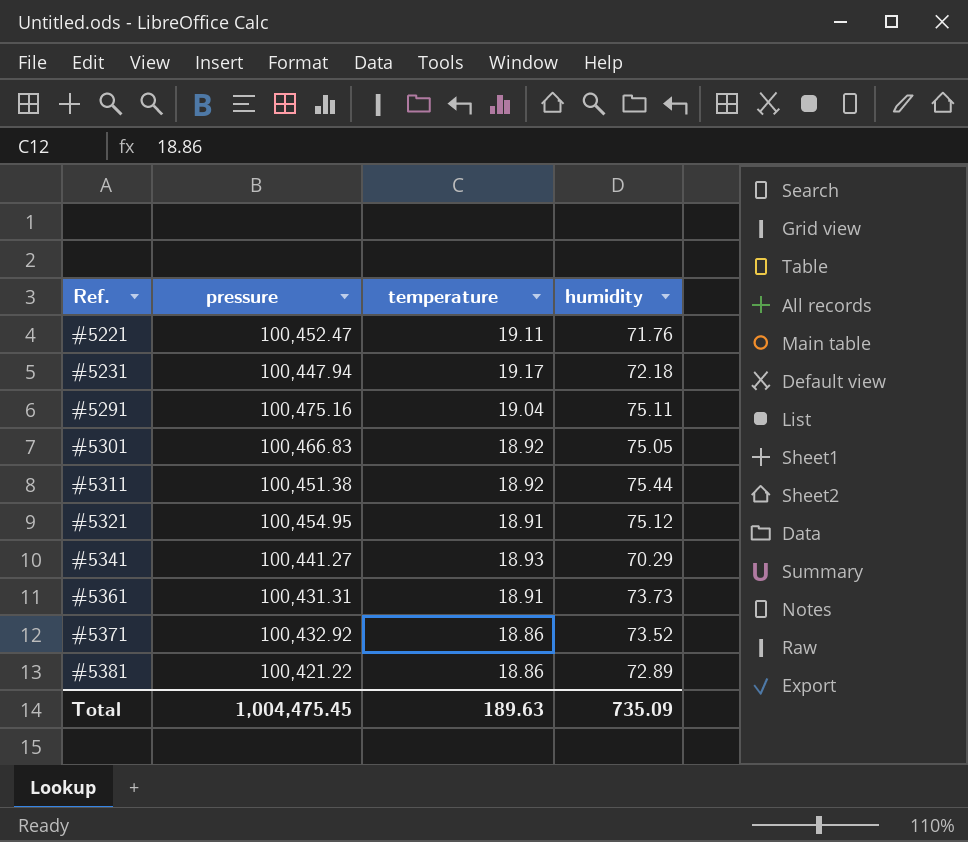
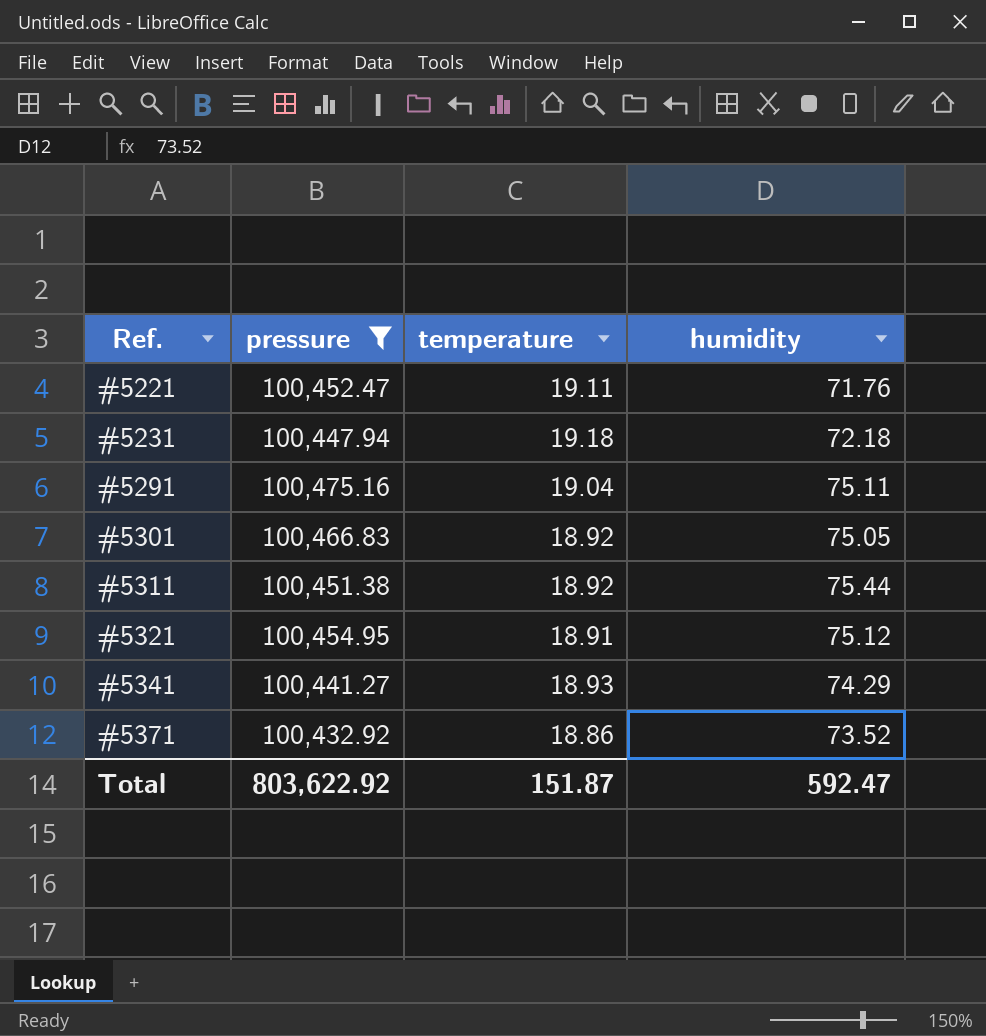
filter: none -> pressure >= 100,432.92
#5231 | temperature: 19.17 -> 19.18
#5341 | humidity: 70.29 -> 74.29
Total | pressure: 1,004,475.45 -> 803,622.92
Total | temperature: 189.63 -> 151.87
Total | humidity: 735.09 -> 592.47

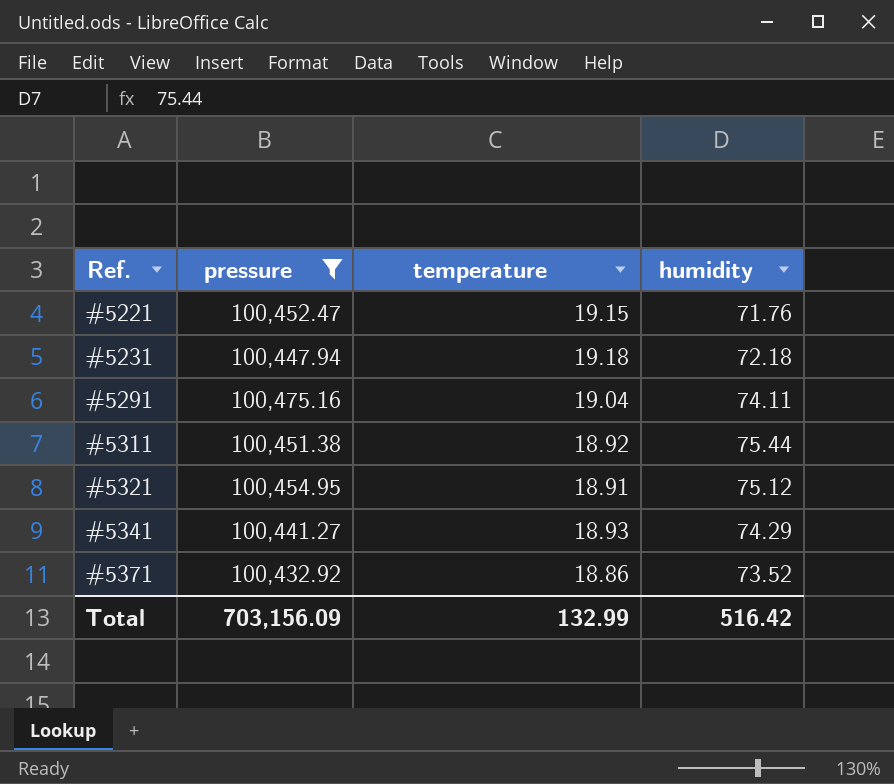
row #5301: 100,466.83 | 18.92 | 75.05 -> none
#5221 | temperature: 19.11 -> 19.15
#5291 | humidity: 75.11 -> 74.11
Total | pressure: 803,622.92 -> 703,156.09
Total | temperature: 151.87 -> 132.99
Total | humidity: 592.47 -> 516.42

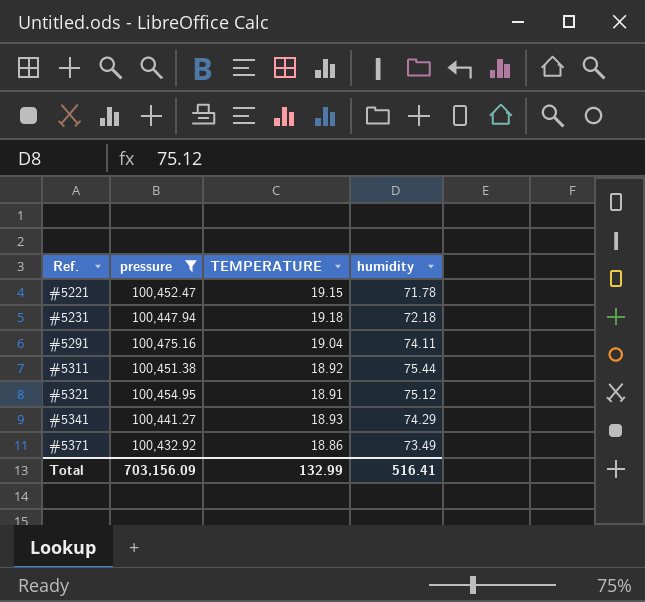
column name: temperature -> TEMPERATURE
#5221 | humidity: 71.76 -> 71.78
#5371 | humidity: 73.52 -> 73.49
Total | humidity: 516.42 -> 516.41

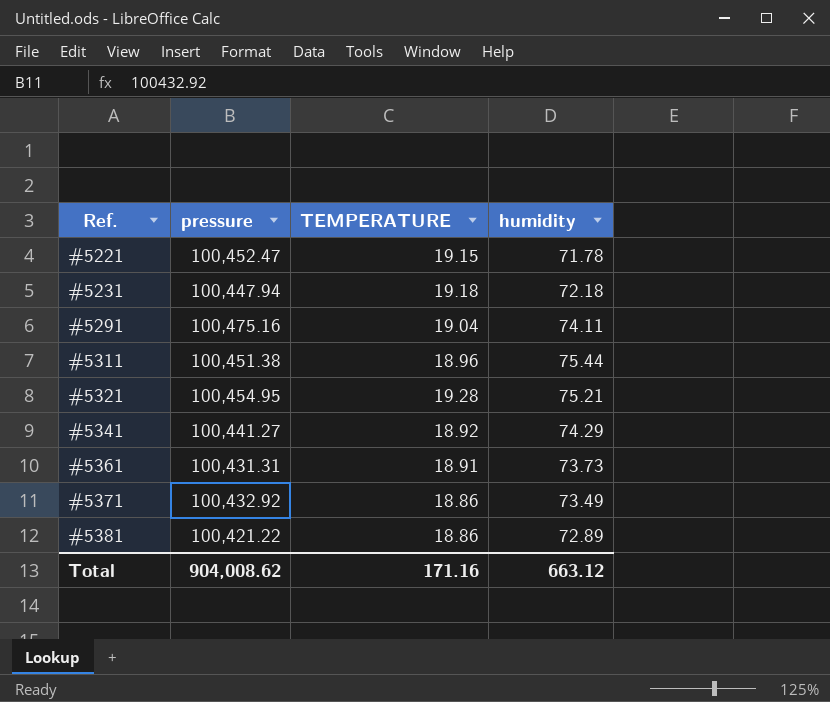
filter: pressure >= 100,432.92 -> none
#5311 | TEMPERATURE: 18.92 -> 18.96
#5321 | TEMPERATURE: 18.91 -> 19.28
#5321 | humidity: 75.12 -> 75.21
#5341 | TEMPERATURE: 18.93 -> 18.92
Total | pressure: 703,156.09 -> 904,008.62
Total | TEMPERATURE: 132.99 -> 171.16
Total | humidity: 516.41 -> 663.12

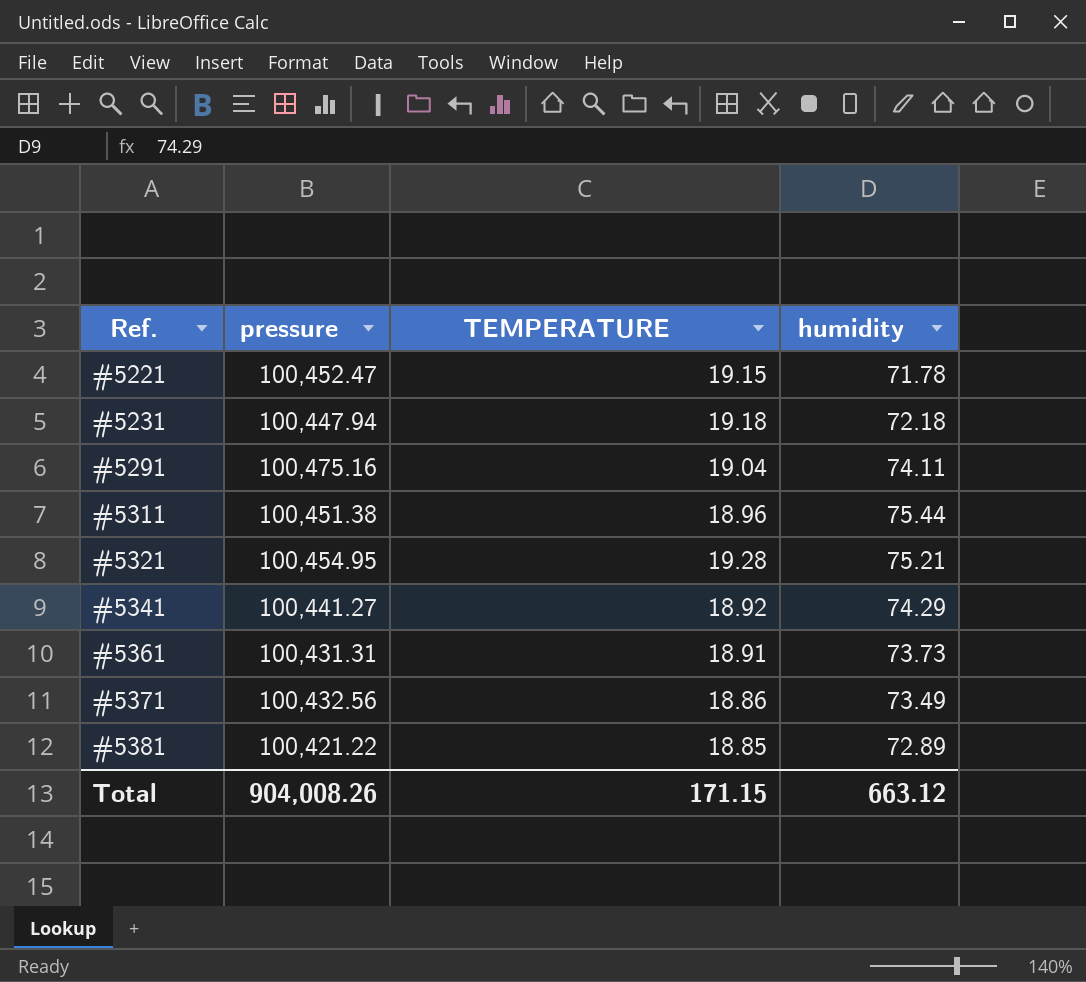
#5371 | pressure: 100,432.92 -> 100,432.56
#5381 | TEMPERATURE: 18.86 -> 18.85
Total | pressure: 904,008.62 -> 904,008.26
Total | TEMPERATURE: 171.16 -> 171.15

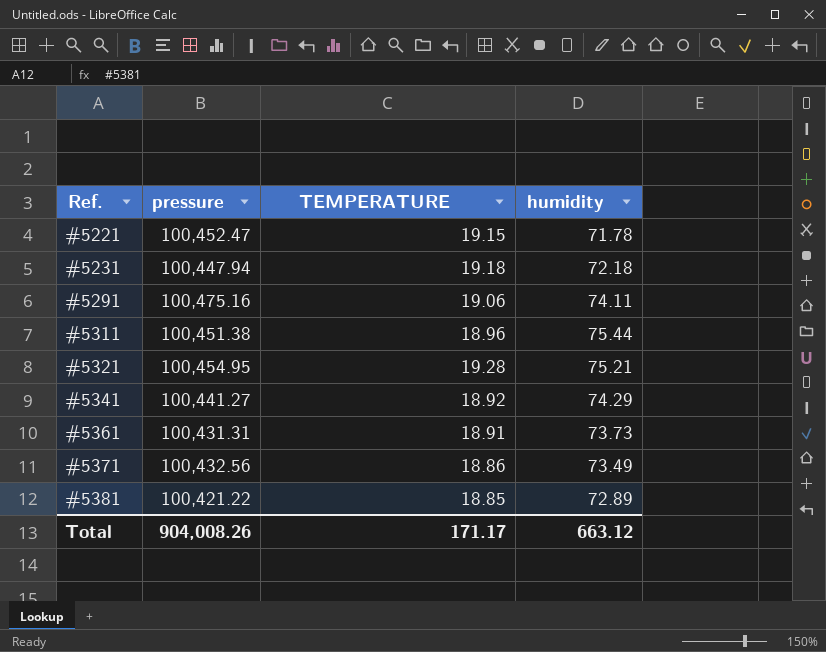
#5291 | TEMPERATURE: 19.04 -> 19.06
Total | TEMPERATURE: 171.15 -> 171.17

